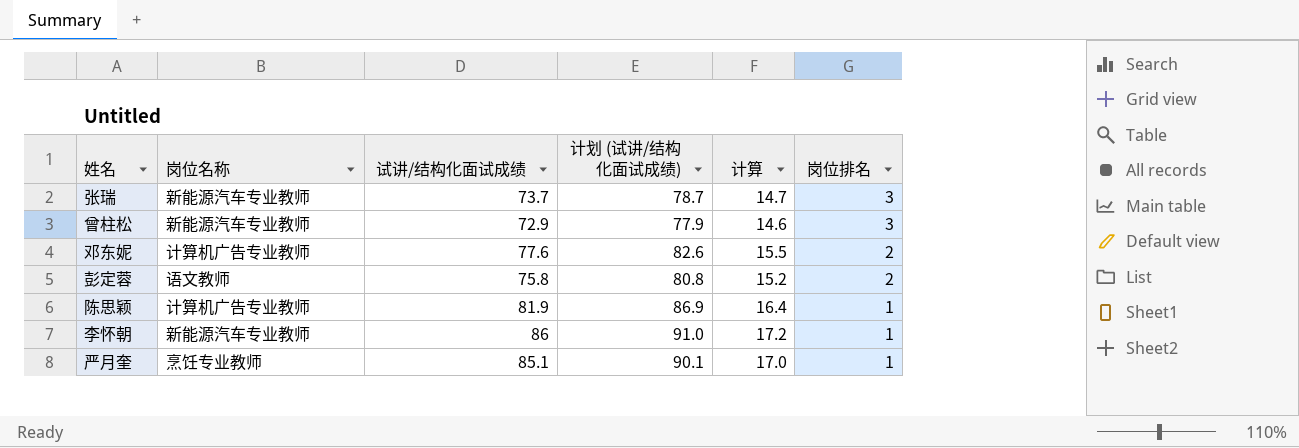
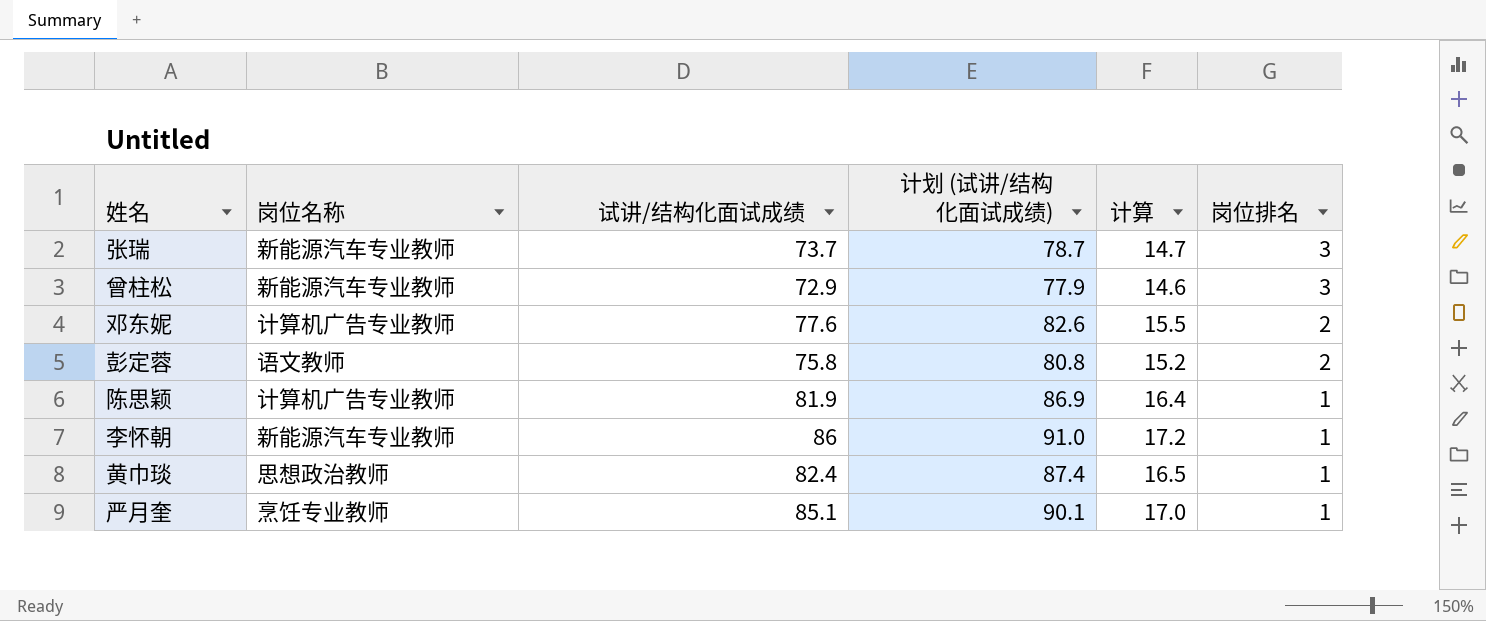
row 黄巾琰: none -> 思想政治教师 | 82.4 | 87.4 | 16.5 | 1

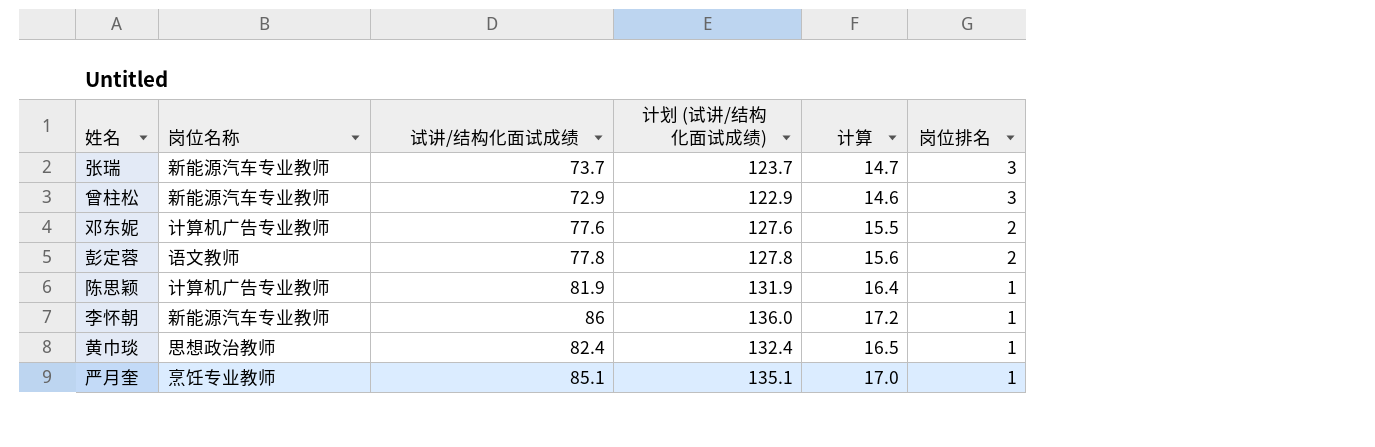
column 计划 (试讲/结构化面试成绩) | formula: [试讲/结构化面试成绩] + 5 -> [试讲/结构化面试成绩] + 50
彭定蓉 | 试讲/结构化面试成绩: 75.8 -> 77.8
彭定蓉 | 计算: 15.2 -> 15.6

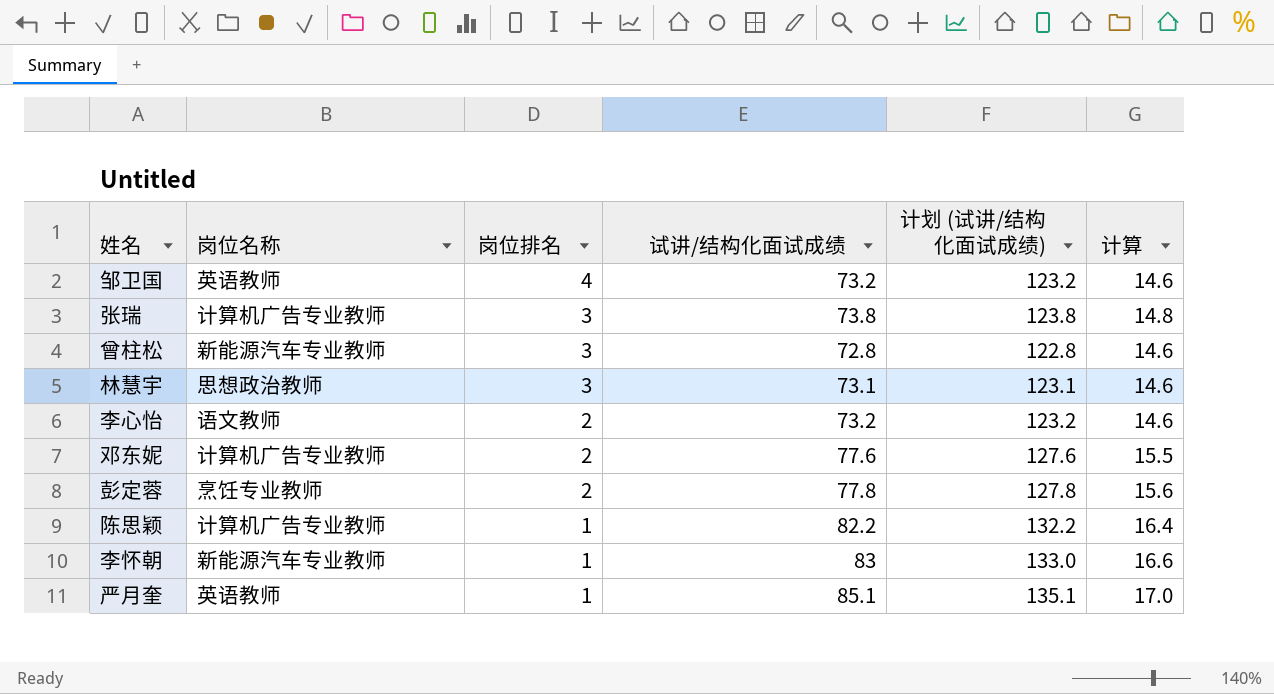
column 岗位排名 | position: 6 -> 3
row 黄巾琰: 思想政治教师 | 82.4 | 132.4 | 16.5 | 1 -> none
row 邹卫国: none -> 英语教师 | 4 | 73.2 | 123.2 | 14.6
张瑞 | 岗位名称: 新能源汽车专业教师 -> 计算机广告专业教师
张瑞 | 试讲/结构化面试成绩: 73.7 -> 73.8
张瑞 | 计划 (试讲/结构化面试成绩): 123.7 -> 123.8
张瑞 | 计算: 14.7 -> 14.8
曾柱松 | 试讲/结构化面试成绩: 72.9 -> 72.8
曾柱松 | 计划 (试讲/结构化面试成绩): 122.9 -> 122.8
row 林慧宇: none -> 思想政治教师 | 3 | 73.1 | 123.1 | 14.6
row 李心怡: none -> 语文教师 | 2 | 73.2 | 123.2 | 14.6
彭定蓉 | 岗位名称: 语文教师 -> 烹饪专业教师
陈思颖 | 试讲/结构化面试成绩: 81.9 -> 82.2
陈思颖 | 计划 (试讲/结构化面试成绩): 131.9 -> 132.2
李怀朝 | 试讲/结构化面试成绩: 86 -> 83
李怀朝 | 计划 (试讲/结构化面试成绩): 136.0 -> 133.0
李怀朝 | 计算: 17.2 -> 16.6
严月奎 | 岗位名称: 烹饪专业教师 -> 英语教师

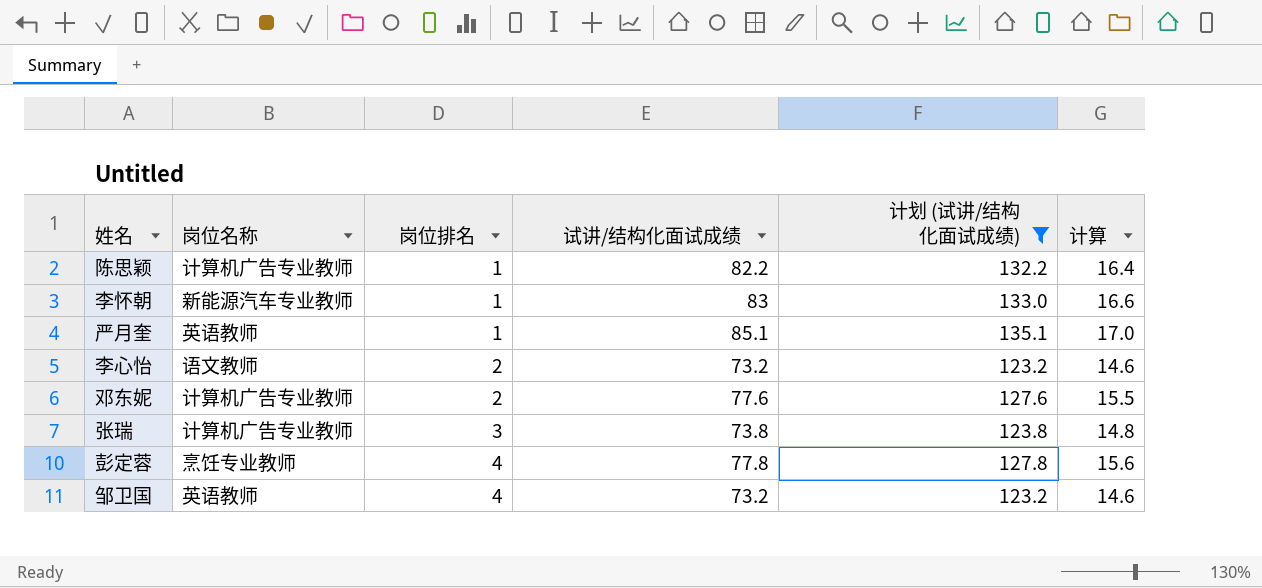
filter: none -> 计划 (试讲/结构化面试成绩) >= 123.2
row order: 岗位排名 descending -> 岗位排名 ascending
彭定蓉 | 岗位排名: 2 -> 4

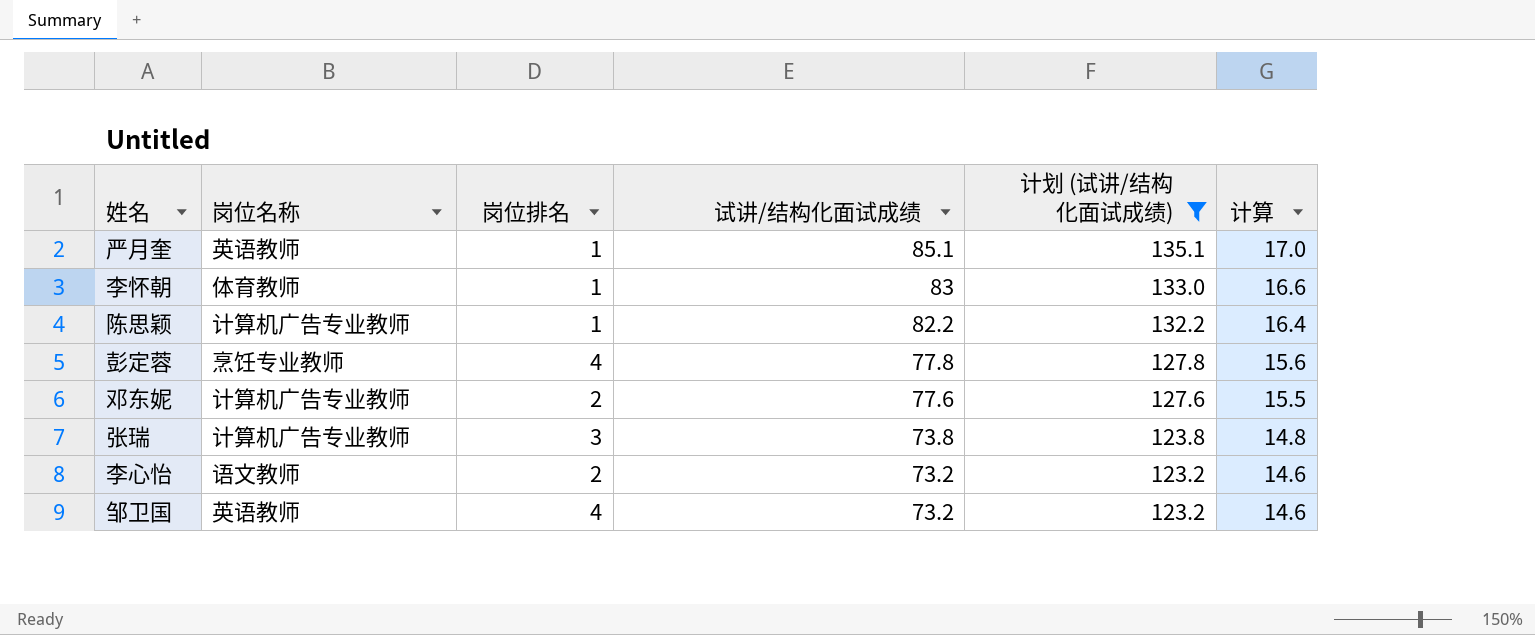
row order: 岗位排名 ascending -> 试讲/结构化面试成绩 descending
李怀朝 | 岗位名称: 新能源汽车专业教师 -> 体育教师

